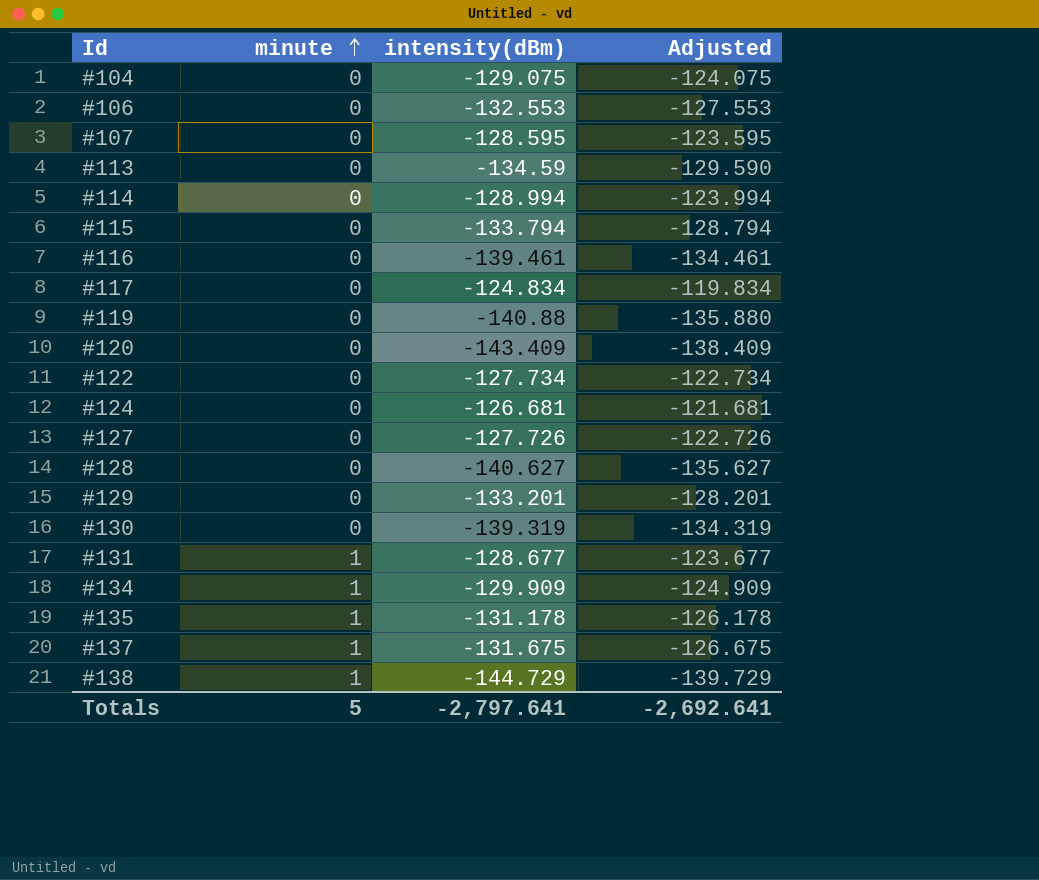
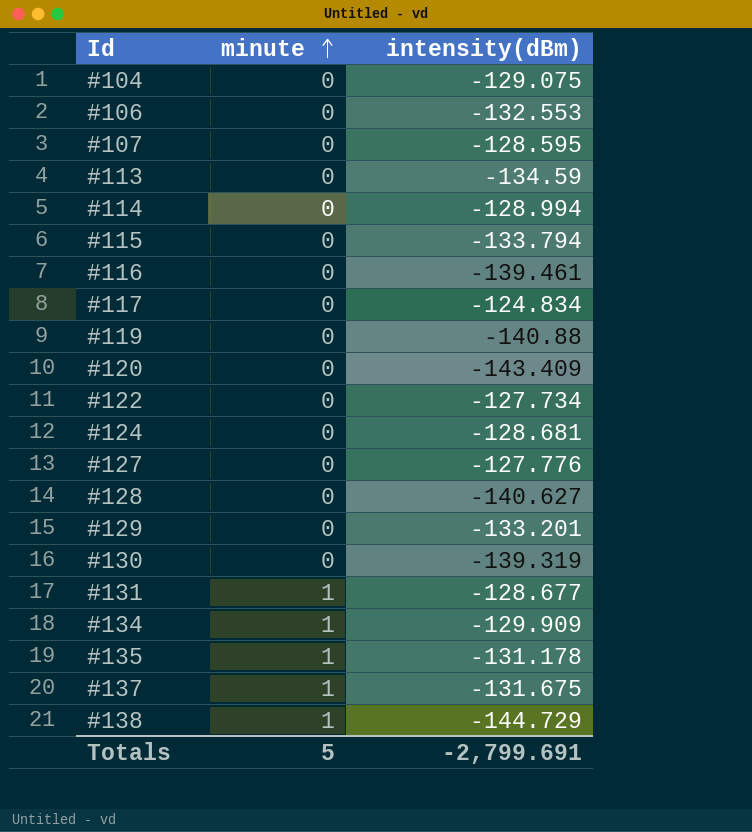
column Adjusted | formula: [intensity(dBm)] + 5 -> none
#124 | intensity(dBm): -126.681 -> -128.681
#127 | intensity(dBm): -127.726 -> -127.776
Totals | intensity(dBm): -2,797.641 -> -2,799.691

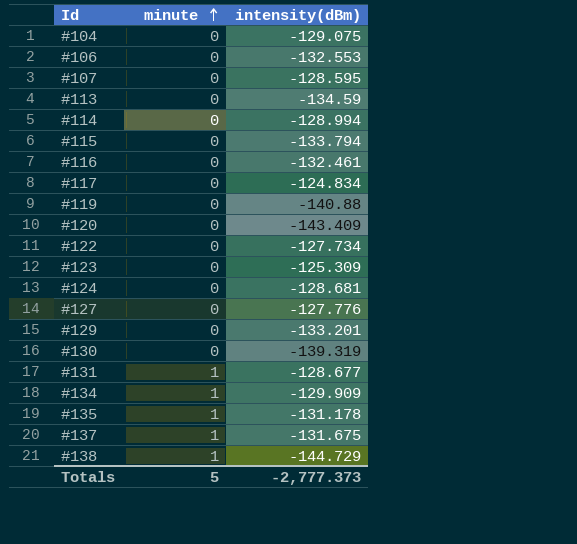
row #128: 0 | -140.627 -> none
#116 | intensity(dBm): -139.461 -> -132.461
row #123: none -> 0 | -125.309
Totals | intensity(dBm): -2,799.691 -> -2,777.373

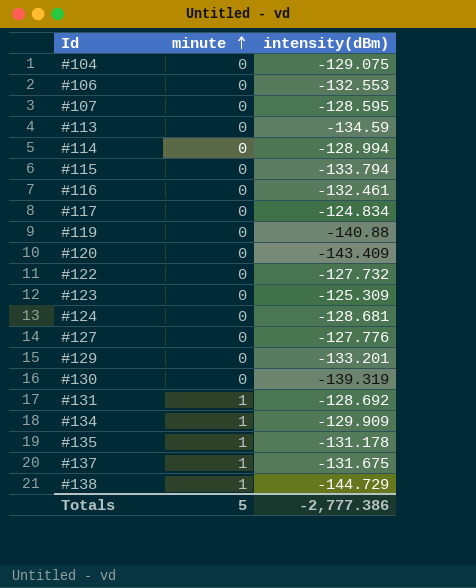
#122 | intensity(dBm): -127.734 -> -127.732
#131 | intensity(dBm): -128.677 -> -128.692
Totals | intensity(dBm): -2,777.373 -> -2,777.386

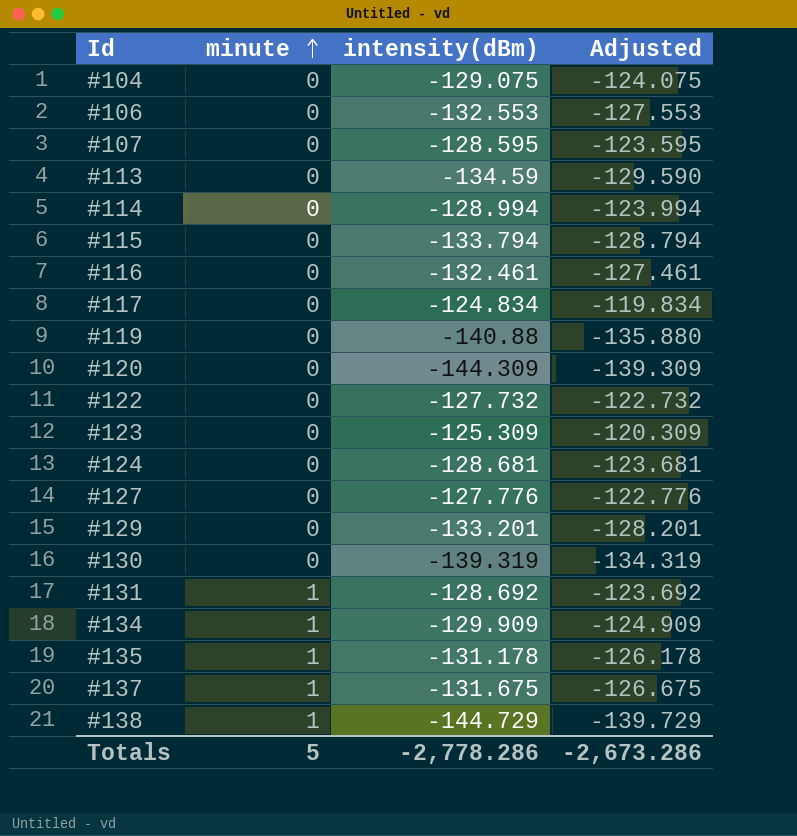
column Adjusted | formula: none -> [intensity(dBm)] + 5
#120 | intensity(dBm): -143.409 -> -144.309
Totals | intensity(dBm): -2,777.386 -> -2,778.286

